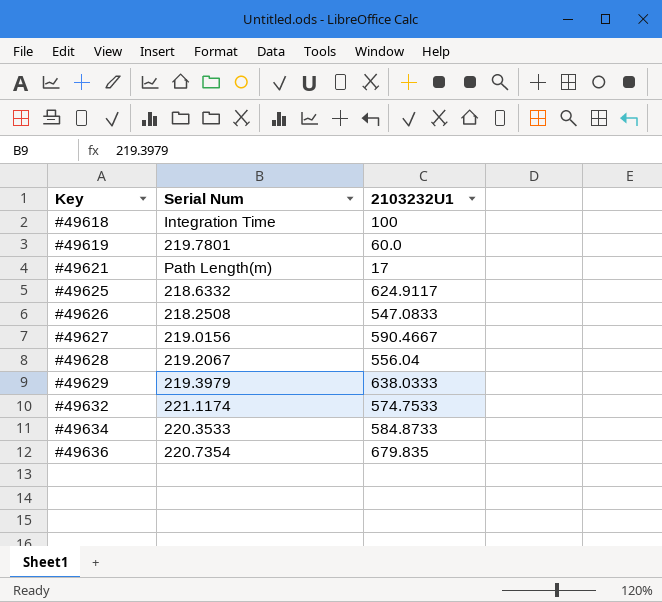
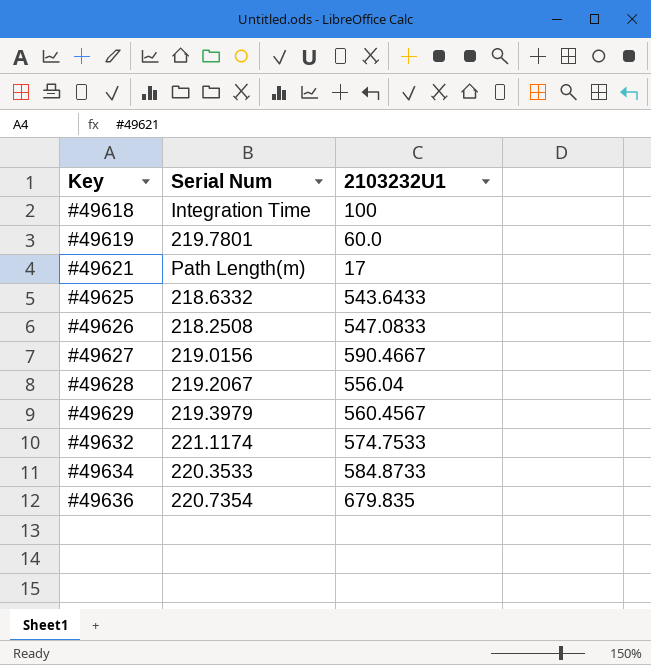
#49625 | 2103232U1: 624.9117 -> 543.6433
#49629 | 2103232U1: 638.0333 -> 560.4567

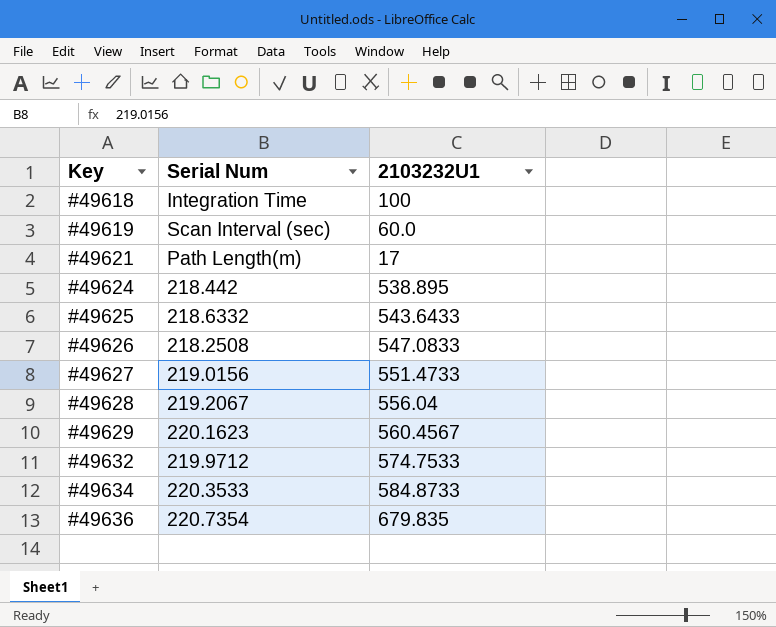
#49619 | Serial Num: 219.7801 -> Scan Interval (sec)
row #49624: none -> 218.442 | 538.895
#49627 | 2103232U1: 590.4667 -> 551.4733
#49629 | Serial Num: 219.3979 -> 220.1623
#49632 | Serial Num: 221.1174 -> 219.9712

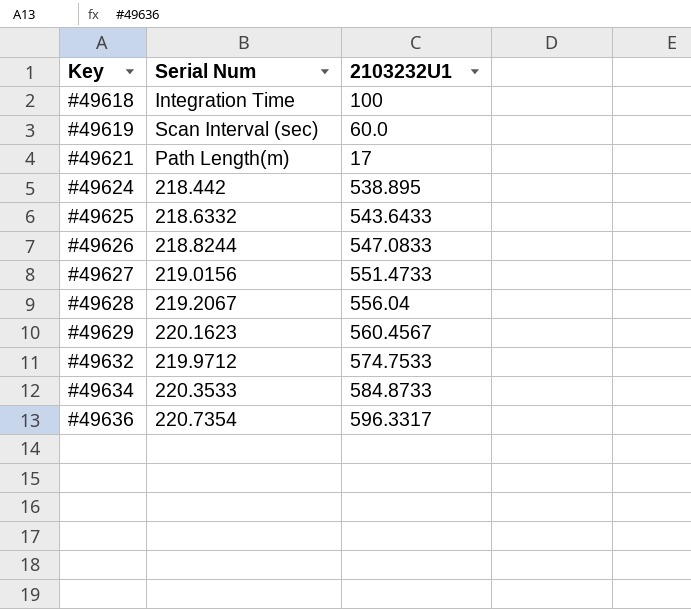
#49626 | Serial Num: 218.2508 -> 218.8244
#49636 | 2103232U1: 679.835 -> 596.3317

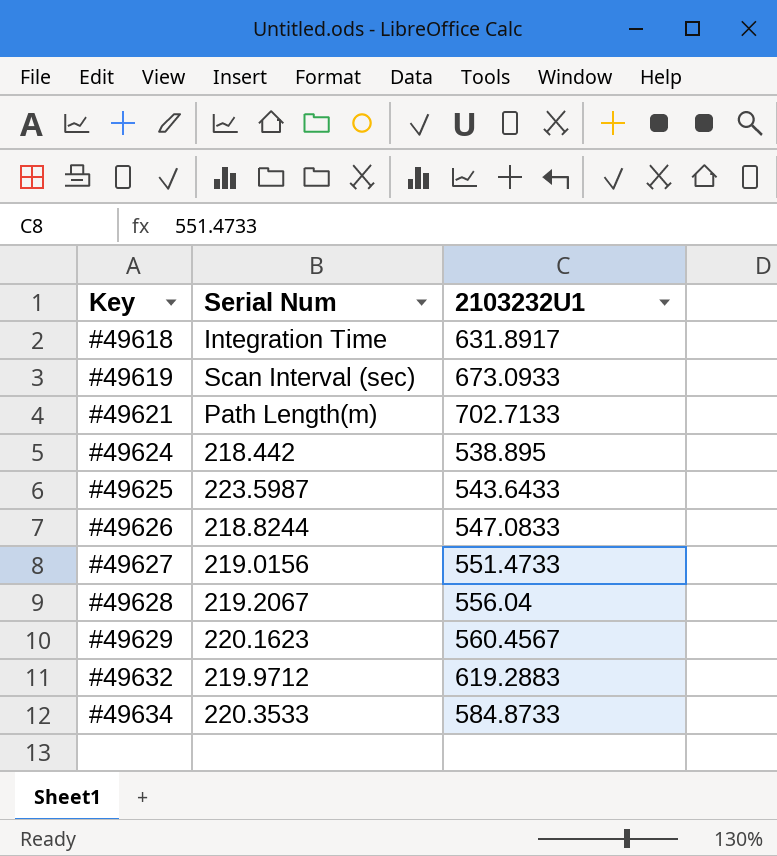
row #49636: 220.7354 | 596.3317 -> none
#49618 | 2103232U1: 100 -> 631.8917
#49619 | 2103232U1: 60.0 -> 673.0933
#49621 | 2103232U1: 17 -> 702.7133
#49625 | Serial Num: 218.6332 -> 223.5987
#49632 | 2103232U1: 574.7533 -> 619.2883

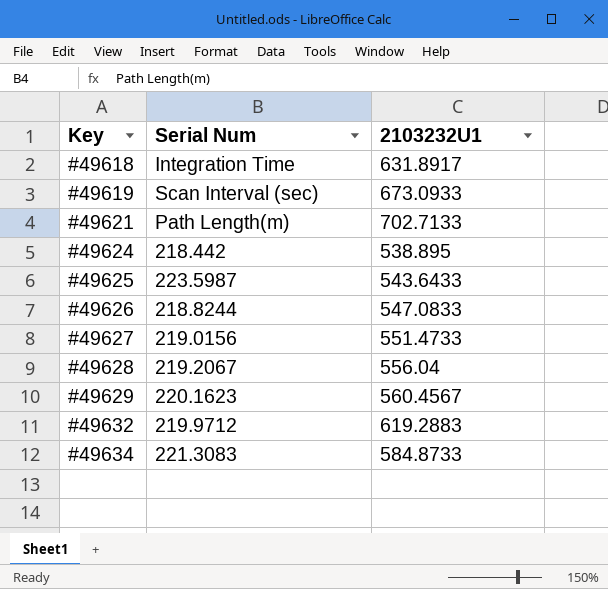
#49634 | Serial Num: 220.3533 -> 221.3083

